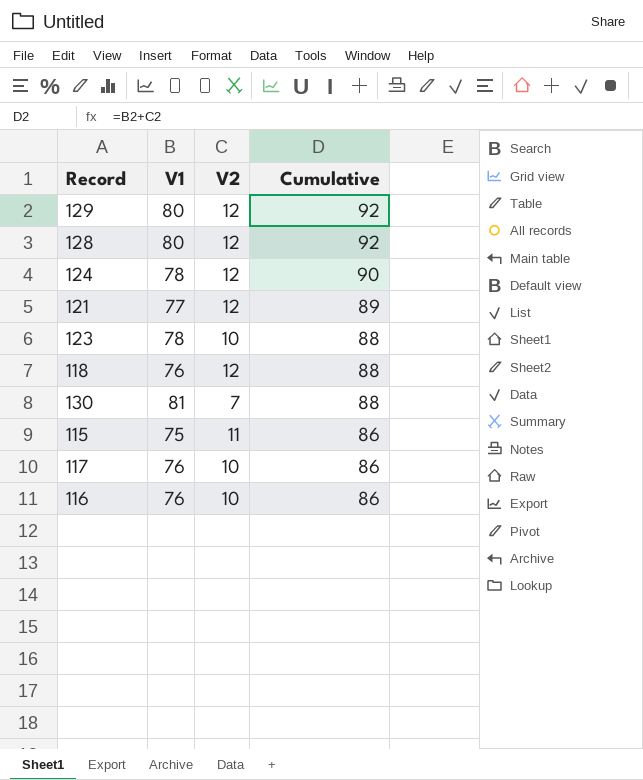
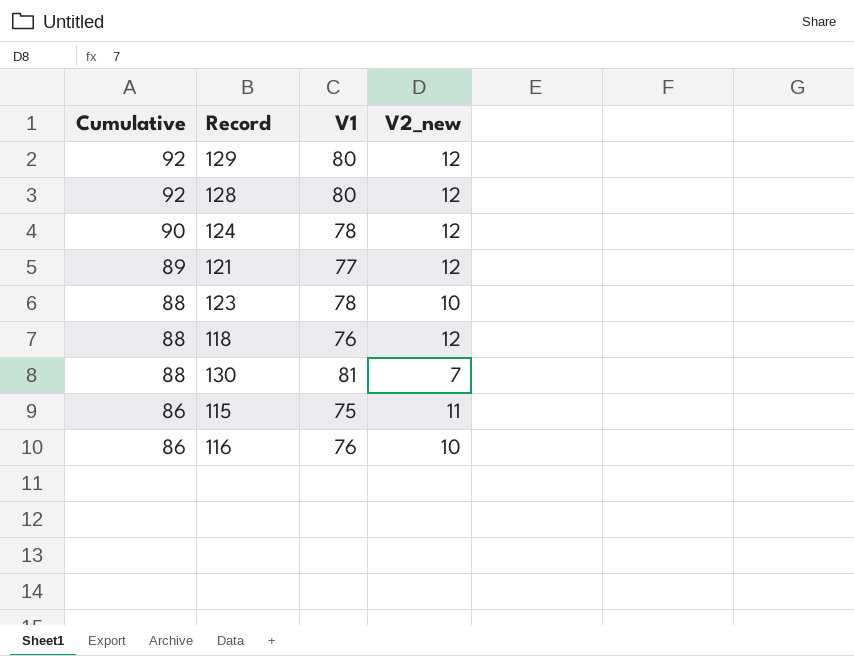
column Cumulative | position: 4 -> 1
column name: V2 -> V2_new
row 117: 76 | 10 | 86 -> none

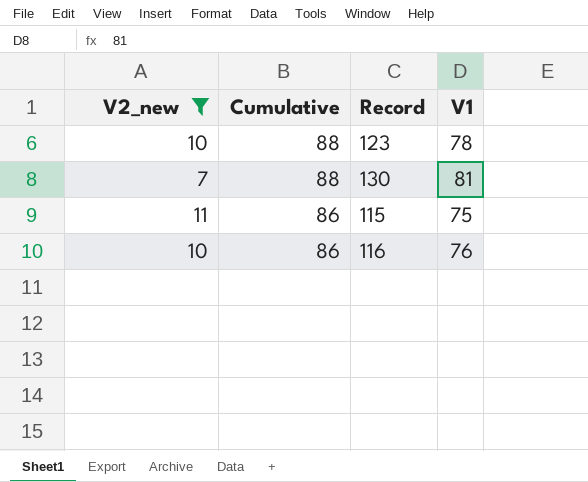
filter: none -> V2_new != 12
column V2_new | position: 4 -> 1

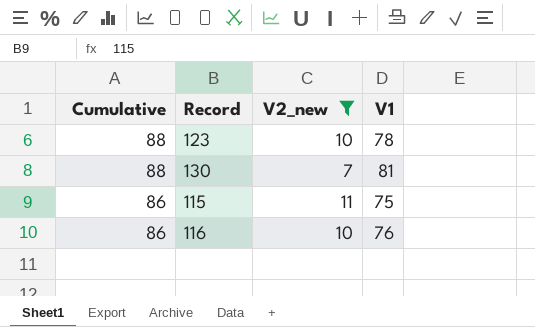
column V2_new | position: 1 -> 3

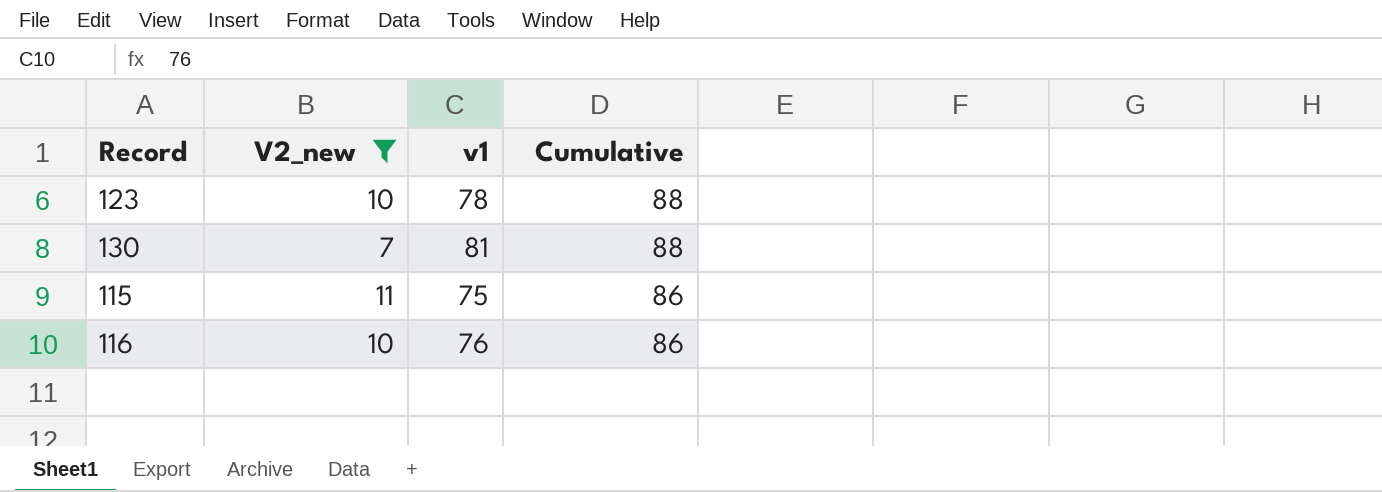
column name: V1 -> v1
column Cumulative | position: 1 -> 4

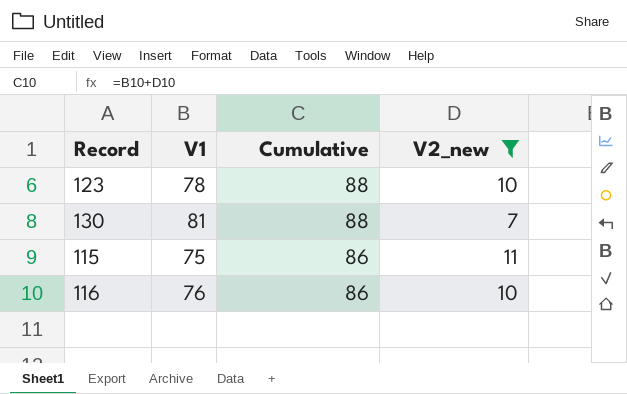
column name: v1 -> V1
column V2_new | position: 2 -> 4

